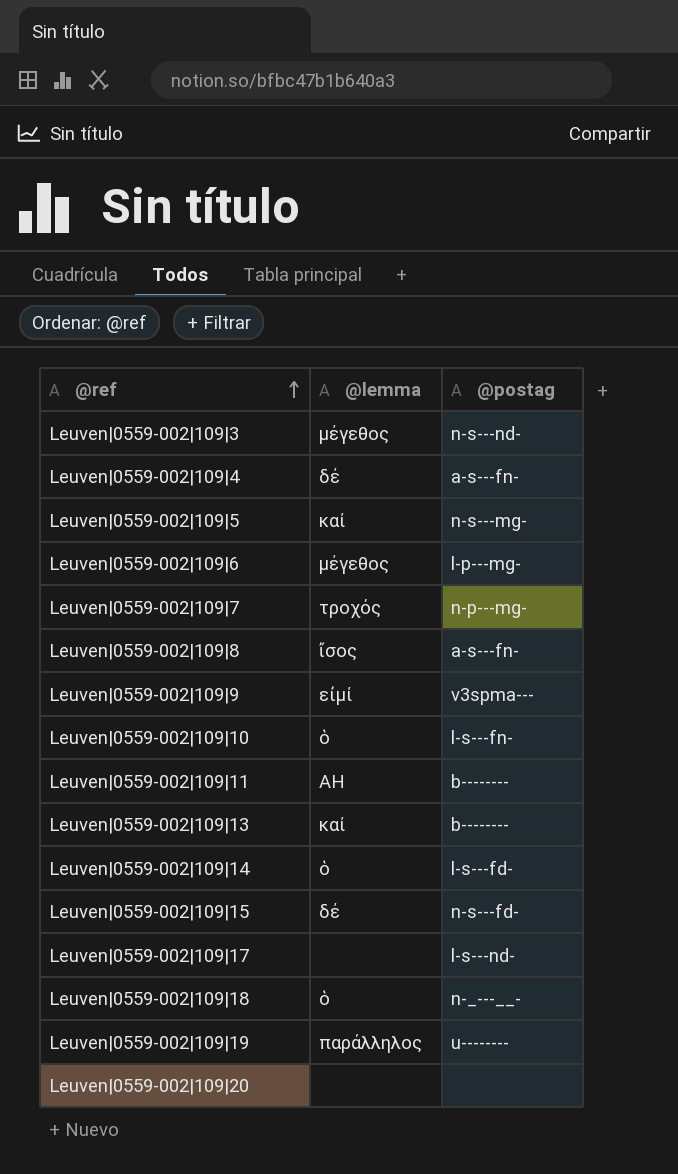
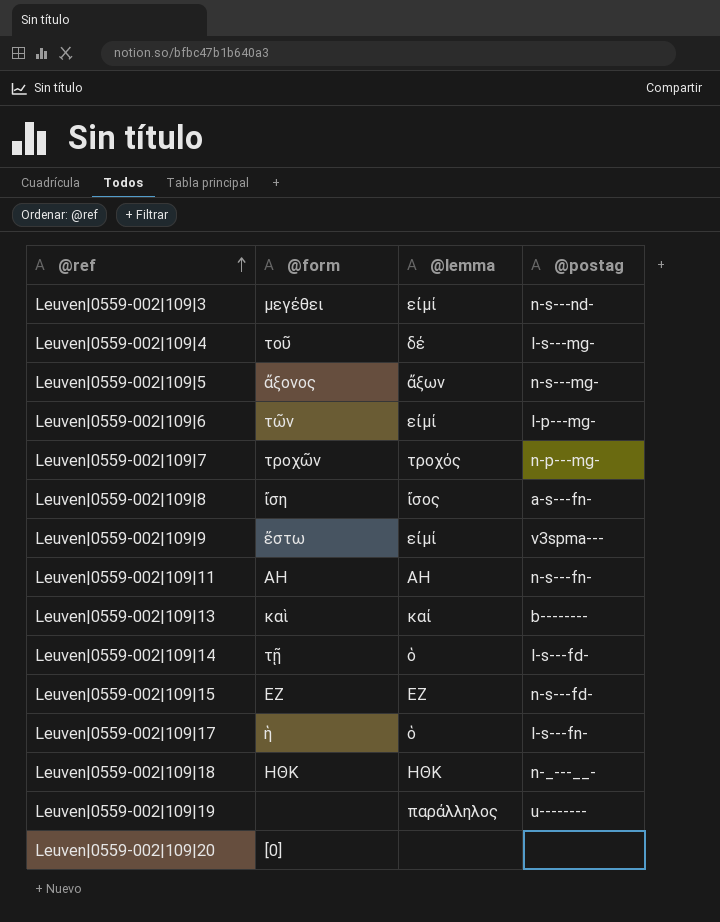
column @form | position: none -> 2
row Leuven|0559-002|109|10: ὁ | l-s---fn- -> none
Leuven|0559-002|109|3 | @lemma: μέγεθος -> εἰμί
Leuven|0559-002|109|4 | @postag: a-s---fn- -> l-s---mg-
Leuven|0559-002|109|5 | @lemma: καί -> ἄξων
Leuven|0559-002|109|6 | @lemma: μέγεθος -> εἰμί
Leuven|0559-002|109|11 | @postag: b-------- -> n-s---fn-
Leuven|0559-002|109|15 | @lemma: δέ -> ΕΖ
Leuven|0559-002|109|17 | @lemma: none -> ὁ
Leuven|0559-002|109|17 | @postag: l-s---nd- -> l-s---fn-
Leuven|0559-002|109|18 | @lemma: ὁ -> ΗΘΚ

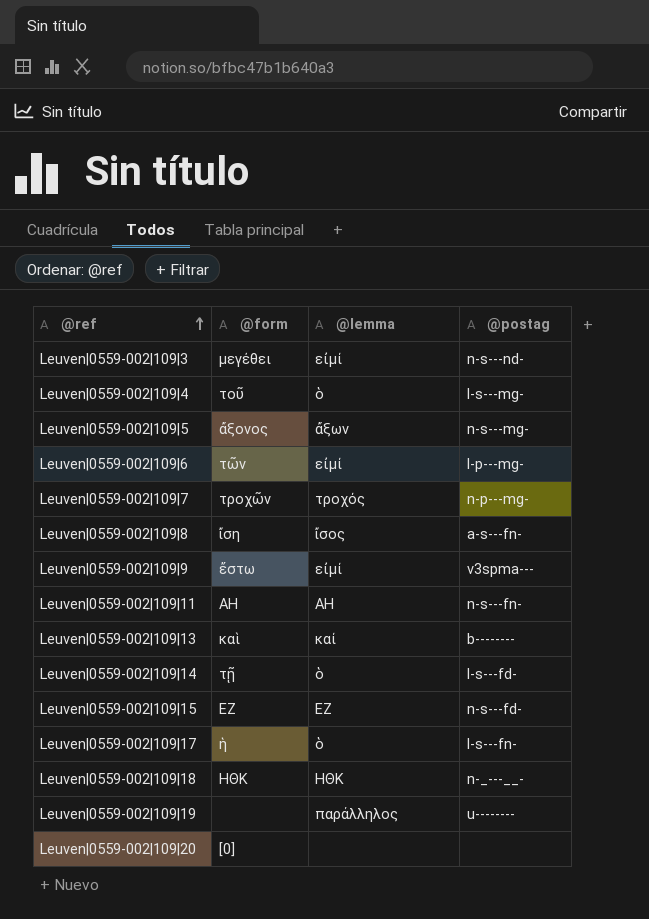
Leuven|0559-002|109|4 | @lemma: δέ -> ὁ

